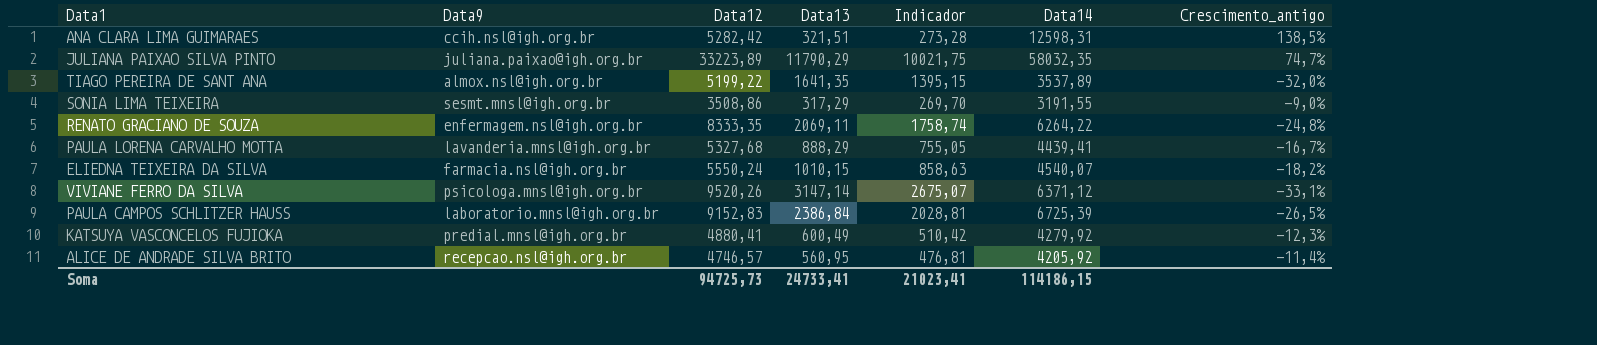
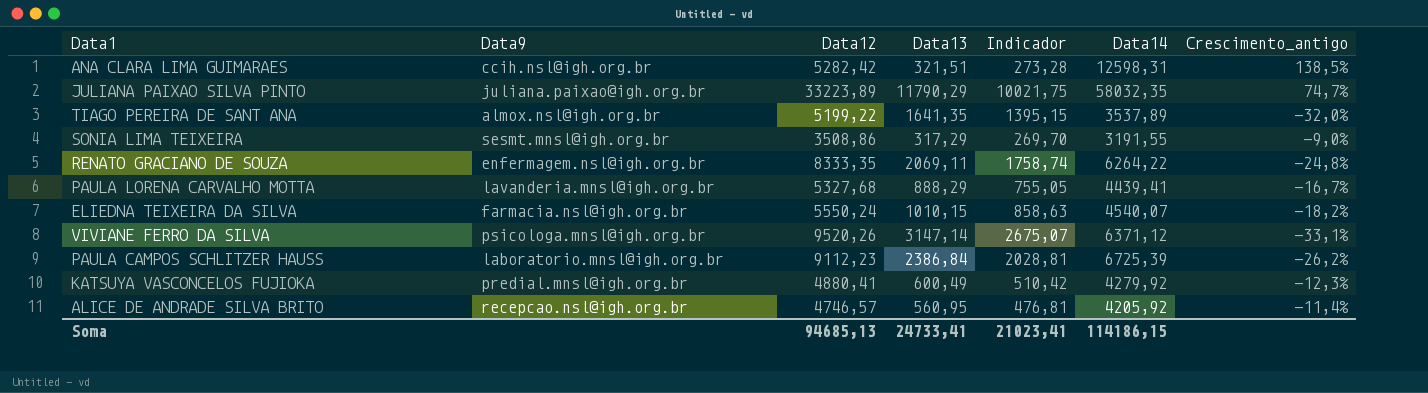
PAULA CAMPOS SCHLITZER HAUSS | Data12: 9152,83 -> 9112,23
PAULA CAMPOS SCHLITZER HAUSS | Crescimento_antigo: -26,5% -> -26,2%
Soma | Data12: 94725,73 -> 94685,13

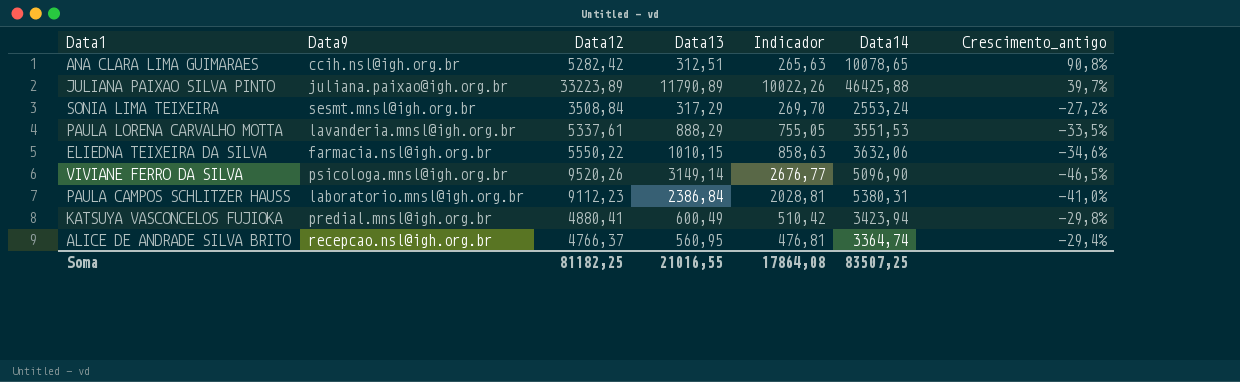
row TIAGO PEREIRA DE SANT ANA: almox.nsl@igh.org.br | 5199,22 | 1641,35 | 1395,15 | 3537,89 | -32,0% -> none
row RENATO GRACIANO DE SOUZA: enfermagem.nsl@igh.org.br | 8333,35 | 2069,11 | 1758,74 | 6264,22 | -24,8% -> none
ANA CLARA LIMA GUIMARAES | Data13: 321,51 -> 312,51
ANA CLARA LIMA GUIMARAES | Indicador: 273,28 -> 265,63
ANA CLARA LIMA GUIMARAES | Data14: 12598,31 -> 10078,65
ANA CLARA LIMA GUIMARAES | Crescimento_antigo: 138,5% -> 90,8%
JULIANA PAIXAO SILVA PINTO | Data13: 11790,29 -> 11790,89
JULIANA PAIXAO SILVA PINTO | Indicador: 10021,75 -> 10022,26
JULIANA PAIXAO SILVA PINTO | Data14: 58032,35 -> 46425,88
JULIANA PAIXAO SILVA PINTO | Crescimento_antigo: 74,7% -> 39,7%
SONIA LIMA TEIXEIRA | Data12: 3508,86 -> 3508,84
SONIA LIMA TEIXEIRA | Data14: 3191,55 -> 2553,24
SONIA LIMA TEIXEIRA | Crescimento_antigo: -9,0% -> -27,2%
PAULA LORENA CARVALHO MOTTA | Data12: 5327,68 -> 5337,61
PAULA LORENA CARVALHO MOTTA | Data14: 4439,41 -> 3551,53
PAULA LORENA CARVALHO MOTTA | Crescimento_antigo: -16,7% -> -33,5%
ELIEDNA TEIXEIRA DA SILVA | Data12: 5550,24 -> 5550,22
ELIEDNA TEIXEIRA DA SILVA | Data14: 4540,07 -> 3632,06
ELIEDNA TEIXEIRA DA SILVA | Crescimento_antigo: -18,2% -> -34,6%
VIVIANE FERRO DA SILVA | Data13: 3147,14 -> 3149,14
VIVIANE FERRO DA SILVA | Indicador: 2675,07 -> 2676,77
VIVIANE FERRO DA SILVA | Data14: 6371,12 -> 5096,90
VIVIANE FERRO DA SILVA | Crescimento_antigo: -33,1% -> -46,5%
PAULA CAMPOS SCHLITZER HAUSS | Data14: 6725,39 -> 5380,31
PAULA CAMPOS SCHLITZER HAUSS | Crescimento_antigo: -26,2% -> -41,0%
KATSUYA VASCONCELOS FUJIOKA | Data14: 4279,92 -> 3423,94
KATSUYA VASCONCELOS FUJIOKA | Crescimento_antigo: -12,3% -> -29,8%
ALICE DE ANDRADE SILVA BRITO | Data12: 4746,57 -> 4766,37
ALICE DE ANDRADE SILVA BRITO | Data14: 4205,92 -> 3364,74
ALICE DE ANDRADE SILVA BRITO | Crescimento_antigo: -11,4% -> -29,4%
Soma | Data12: 94685,13 -> 81182,25
Soma | Data13: 24733,41 -> 21016,55
Soma | Indicador: 21023,41 -> 17864,08
Soma | Data14: 114186,15 -> 83507,25

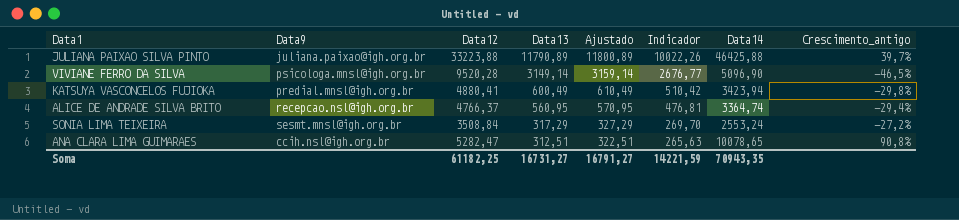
row order: none -> Data13 descending
column Ajustado | formula: none -> [Data13] + 10
row PAULA LORENA CARVALHO MOTTA: lavanderia.mnsl@igh.org.br | 5337,61 | 888,29 | 755,05 | 3551,53 | -33,5% -> none
row ELIEDNA TEIXEIRA DA SILVA: farmacia.nsl@igh.org.br | 5550,22 | 1010,15 | 858,63 | 3632,06 | -34,6% -> none
row PAULA CAMPOS SCHLITZER HAUSS: laboratorio.mnsl@igh.org.br | 9112,23 | 2386,84 | 2028,81 | 5380,31 | -41,0% -> none
JULIANA PAIXAO SILVA PINTO | Data12: 33223,89 -> 33223,88
VIVIANE FERRO DA SILVA | Data12: 9520,26 -> 9520,28
ANA CLARA LIMA GUIMARAES | Data12: 5282,42 -> 5282,47
Soma | Data12: 81182,25 -> 61182,25
Soma | Data13: 21016,55 -> 16731,27
Soma | Indicador: 17864,08 -> 14221,59
Soma | Data14: 83507,25 -> 70943,35

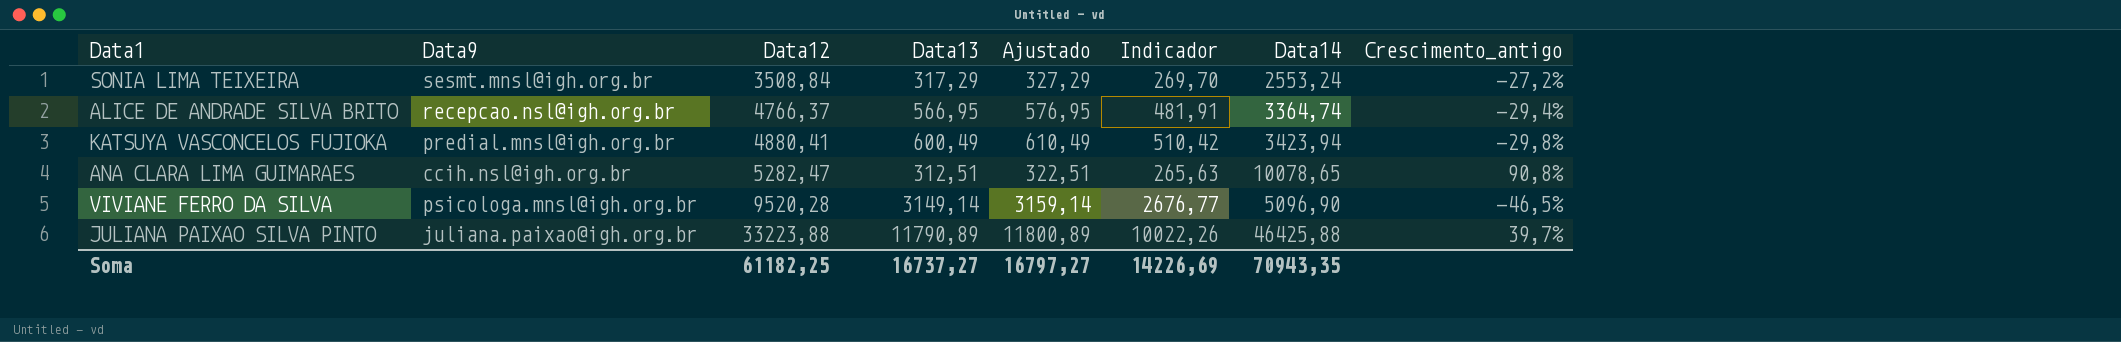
row order: Data13 descending -> Data12 ascending
ALICE DE ANDRADE SILVA BRITO | Data13: 560,95 -> 566,95
ALICE DE ANDRADE SILVA BRITO | Ajustado: 570,95 -> 576,95
ALICE DE ANDRADE SILVA BRITO | Indicador: 476,81 -> 481,91
Soma | Data13: 16731,27 -> 16737,27
Soma | Ajustado: 16791,27 -> 16797,27
Soma | Indicador: 14221,59 -> 14226,69

